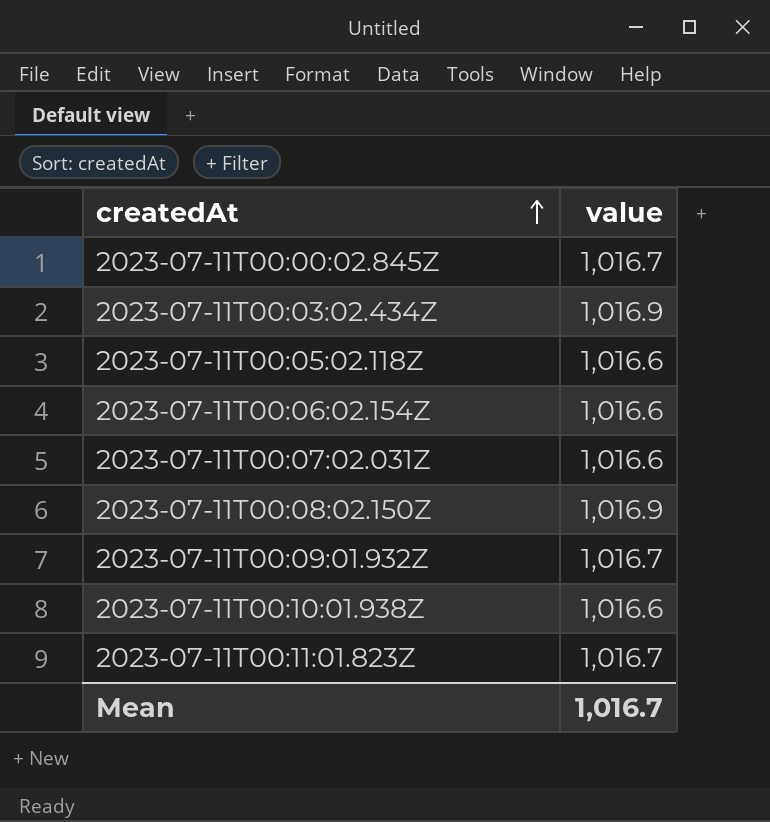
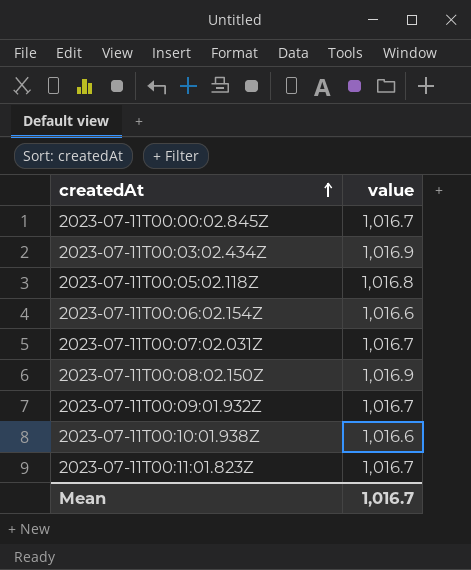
2023-07-11T00:05:02.118Z | value: 1,016.6 -> 1,016.8
2023-07-11T00:07:02.031Z | value: 1,016.6 -> 1,016.7

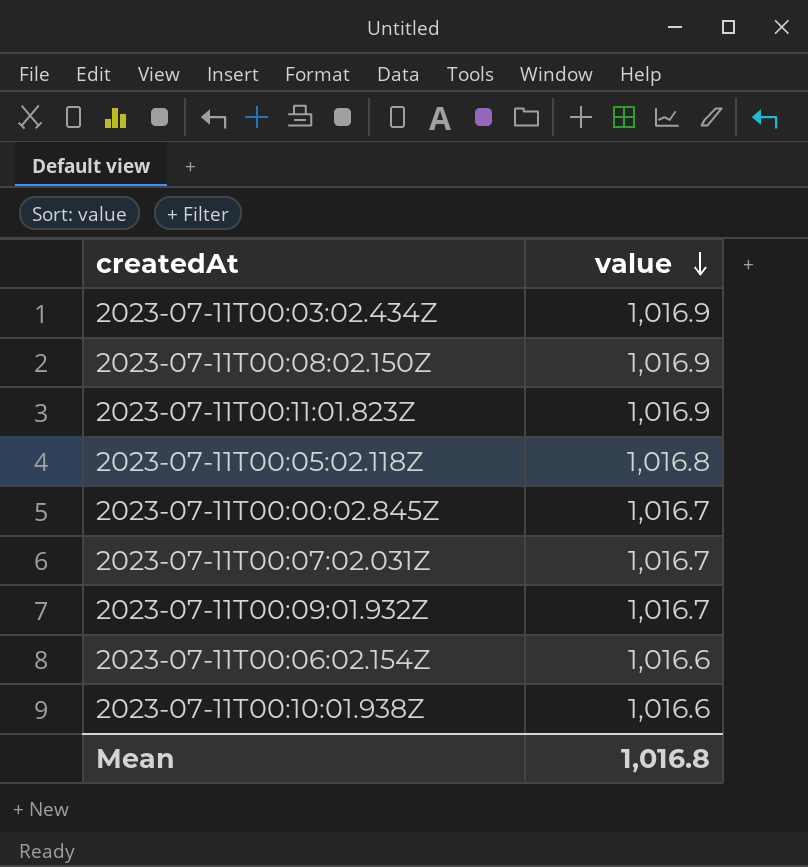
row order: createdAt ascending -> value descending
2023-07-11T00:11:01.823Z | value: 1,016.7 -> 1,016.9
Mean | value: 1,016.7 -> 1,016.8

